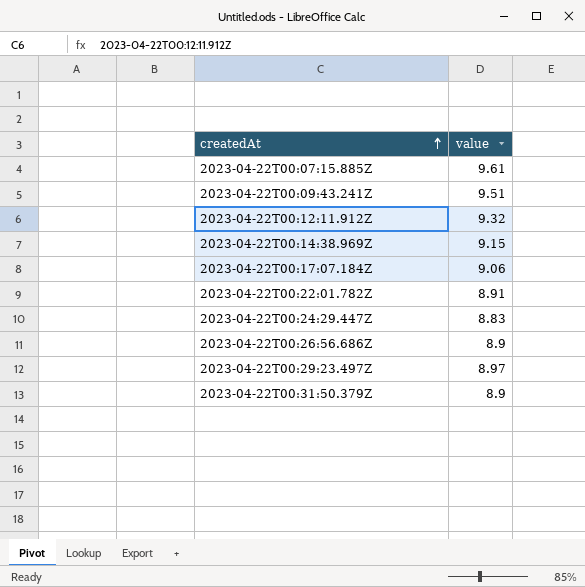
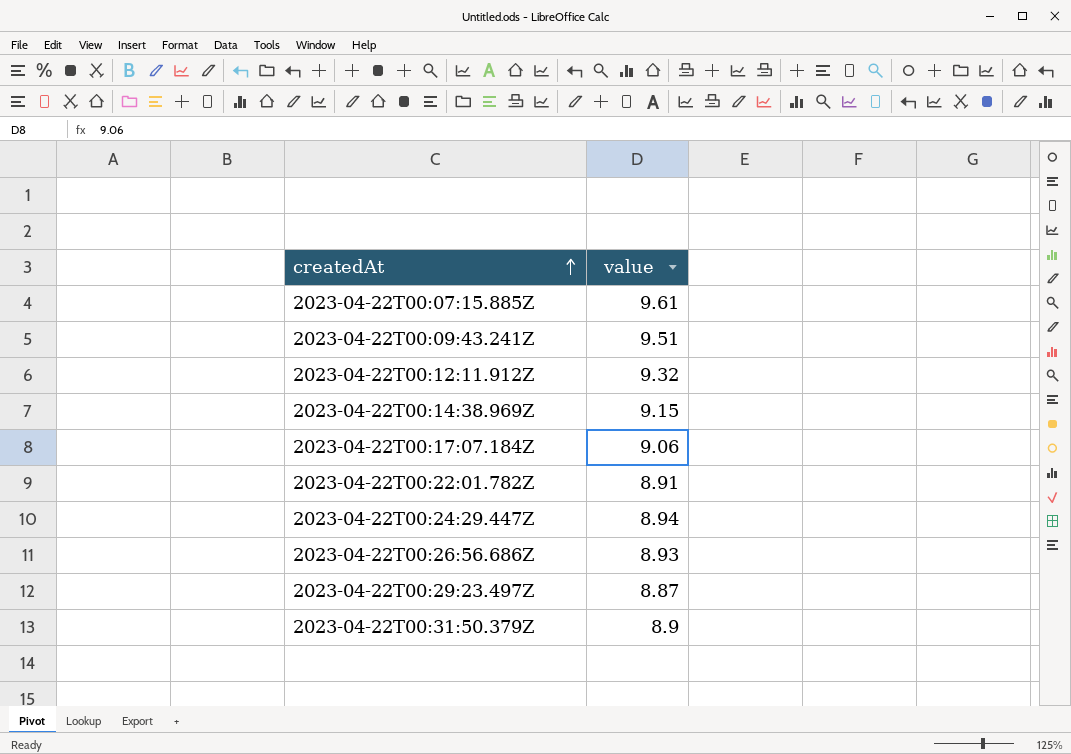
2023-04-22T00:24:29.447Z | value: 8.83 -> 8.94
2023-04-22T00:26:56.686Z | value: 8.9 -> 8.93
2023-04-22T00:29:23.497Z | value: 8.97 -> 8.87

